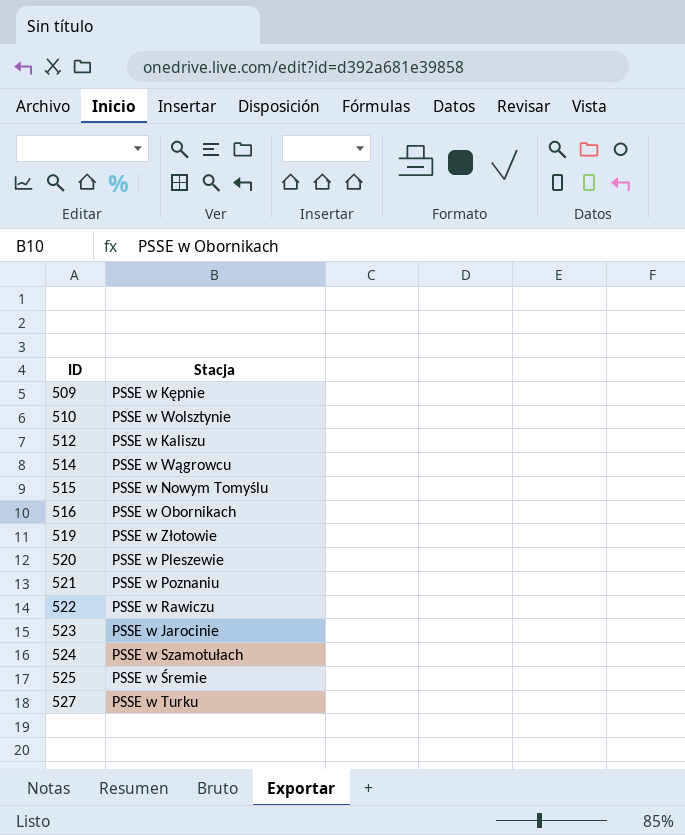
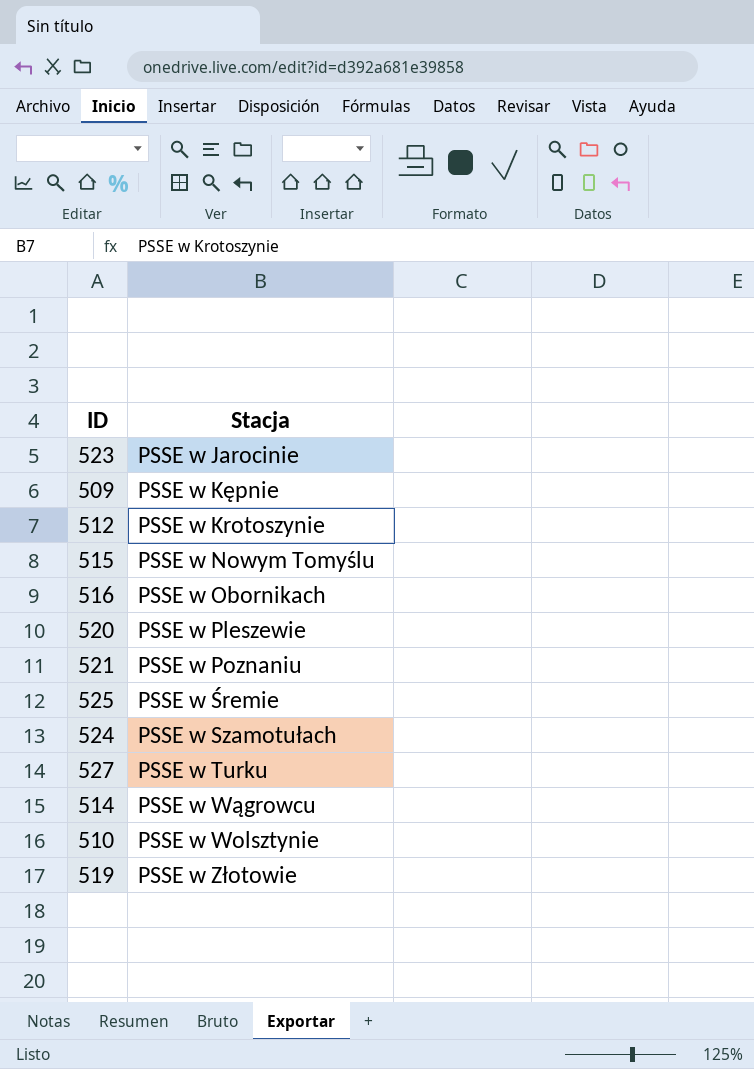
row order: ID ascending -> Stacja ascending
row 522: PSSE w Rawiczu -> none
512 | Stacja: PSSE w Kaliszu -> PSSE w Krotoszynie

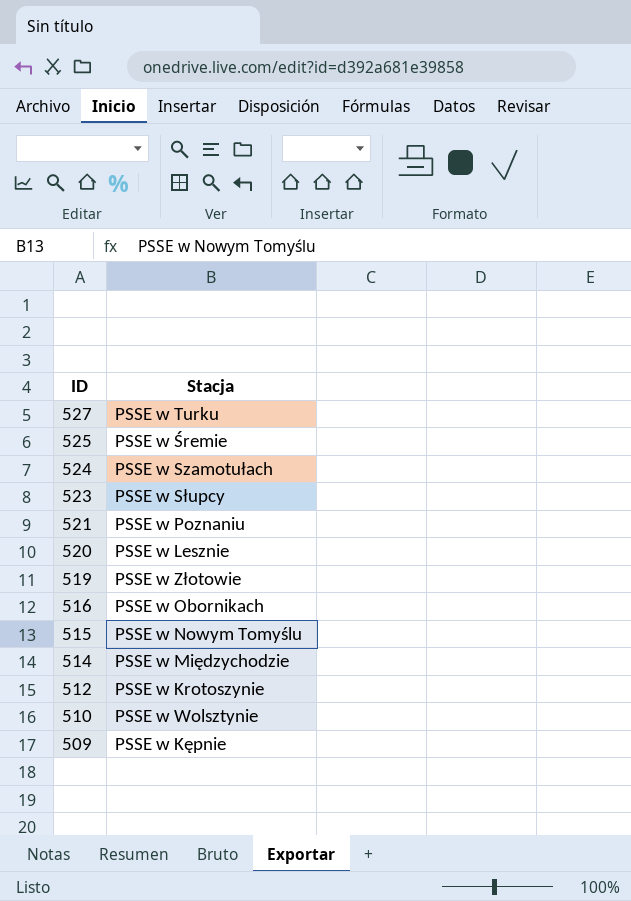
row order: Stacja ascending -> ID descending
523 | Stacja: PSSE w Jarocinie -> PSSE w Słupcy
520 | Stacja: PSSE w Pleszewie -> PSSE w Lesznie
514 | Stacja: PSSE w Wągrowcu -> PSSE w Międzychodzie

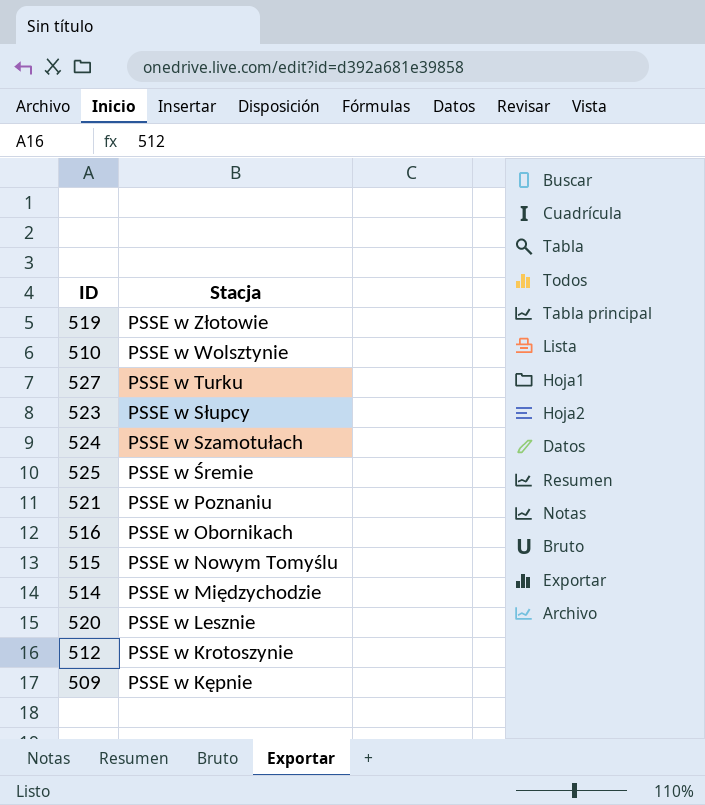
row order: ID descending -> Stacja descending

